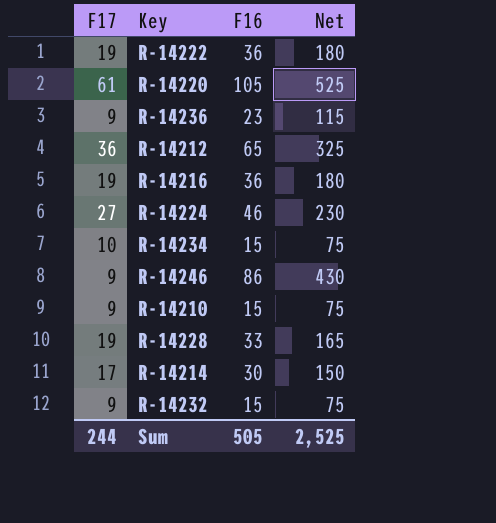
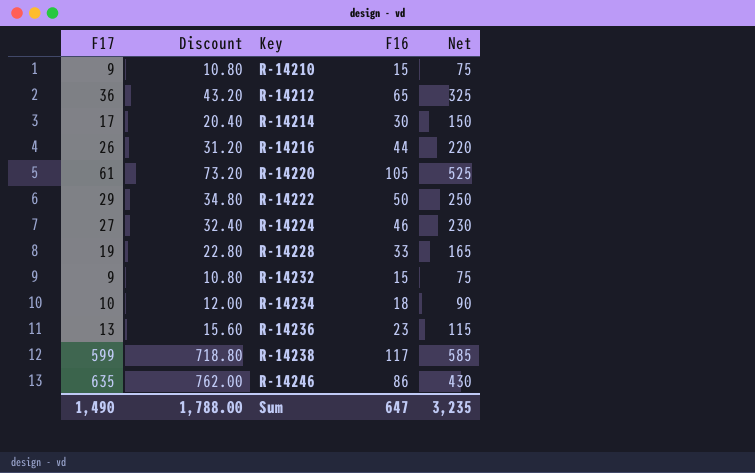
row order: none -> Key ascending
column Discount | formula: none -> [F17] * 1.2
R-14216 | F17: 19 -> 26
R-14216 | F16: 36 -> 44
R-14216 | Net: 180 -> 220
R-14222 | F17: 19 -> 29
R-14222 | F16: 36 -> 50
R-14222 | Net: 180 -> 250
R-14234 | F16: 15 -> 18
R-14234 | Net: 75 -> 90
R-14236 | F17: 9 -> 13
row R-14238: none -> 599 | 718.80 | 117 | 585
R-14246 | F17: 9 -> 635
Sum | F17: 244 -> 1,490
Sum | F16: 505 -> 647
Sum | Net: 2,525 -> 3,235

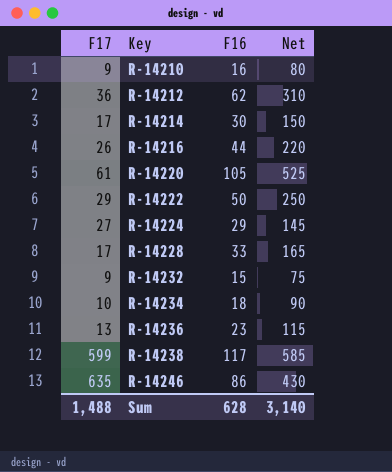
column Discount | formula: [F17] * 1.2 -> none
R-14210 | F16: 15 -> 16
R-14210 | Net: 75 -> 80
R-14212 | F16: 65 -> 62
R-14212 | Net: 325 -> 310
R-14224 | F16: 46 -> 29
R-14224 | Net: 230 -> 145
R-14228 | F17: 19 -> 17
Sum | F17: 1,490 -> 1,488
Sum | F16: 647 -> 628
Sum | Net: 3,235 -> 3,140

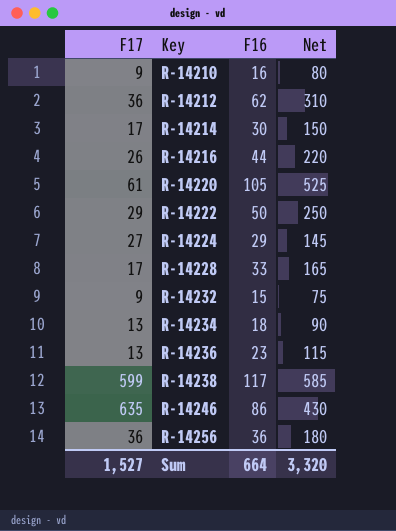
R-14234 | F17: 10 -> 13
row R-14256: none -> 36 | 36 | 180
Sum | F17: 1,488 -> 1,527
Sum | F16: 628 -> 664
Sum | Net: 3,140 -> 3,320

